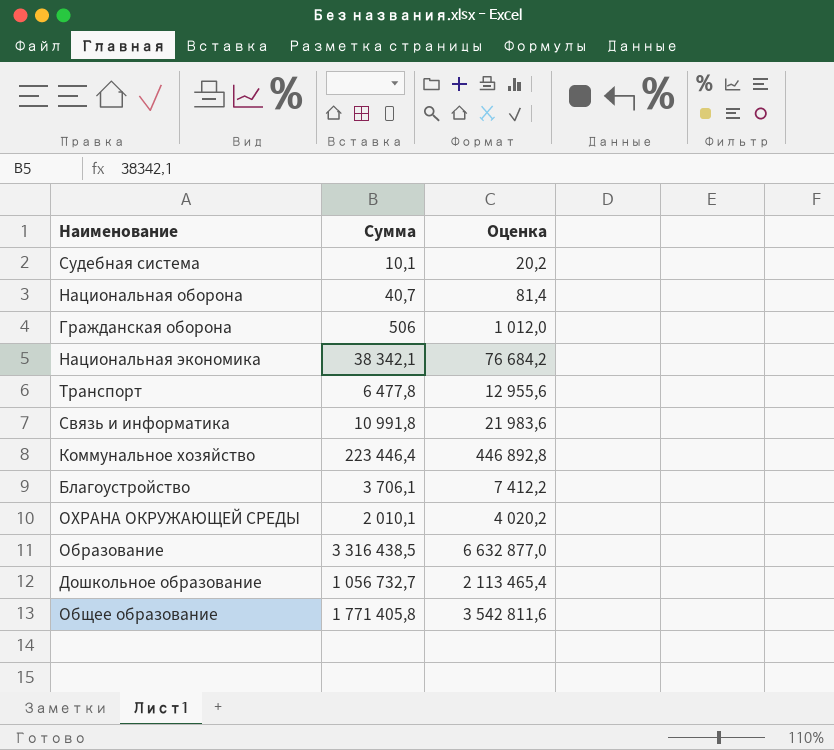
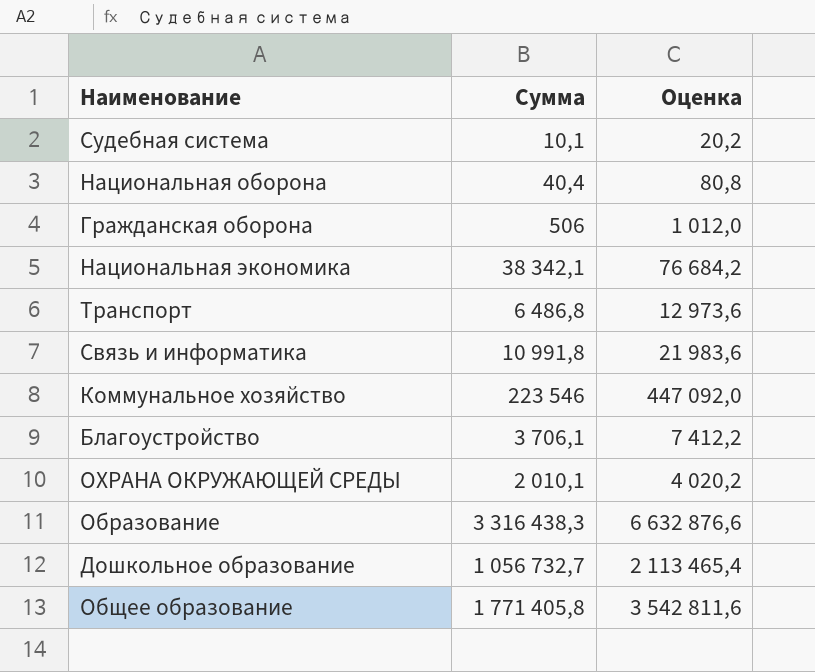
Национальная оборона | Сумма: 40,7 -> 40,4
Национальная оборона | Оценка: 81,4 -> 80,8
Транспорт | Сумма: 6 477,8 -> 6 486,8
Транспорт | Оценка: 12 955,6 -> 12 973,6
Коммунальное хозяйство | Сумма: 223 446,4 -> 223 546
Коммунальное хозяйство | Оценка: 446 892,8 -> 447 092,0
Образование | Сумма: 3 316 438,5 -> 3 316 438,3
Образование | Оценка: 6 632 877,0 -> 6 632 876,6

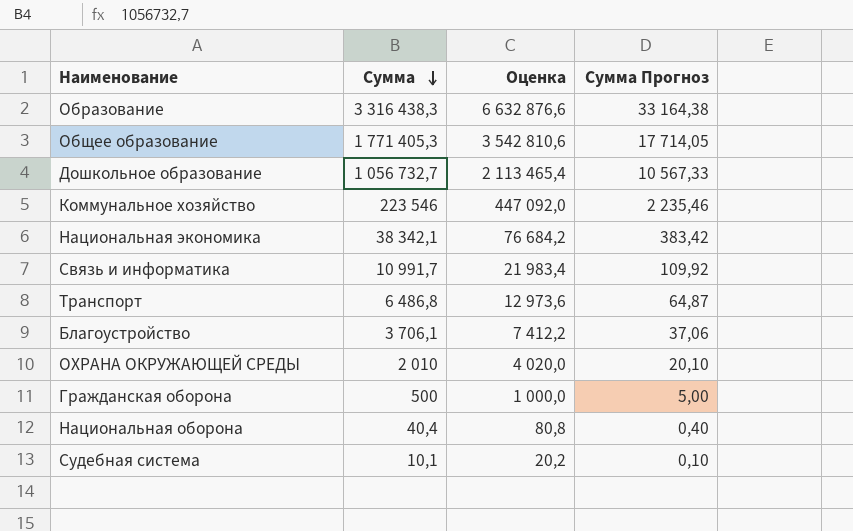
row order: none -> Сумма descending
column Сумма Прогноз | formula: none -> [Сумма] * 0,01
Общее образование | Сумма: 1 771 405,8 -> 1 771 405,3
Общее образование | Оценка: 3 542 811,6 -> 3 542 810,6
Связь и информатика | Сумма: 10 991,8 -> 10 991,7
Связь и информатика | Оценка: 21 983,6 -> 21 983,4
ОХРАНА ОКРУЖАЮЩЕЙ СРЕДЫ | Сумма: 2 010,1 -> 2 010
ОХРАНА ОКРУЖАЮЩЕЙ СРЕДЫ | Оценка: 4 020,2 -> 4 020,0
Гражданская оборона | Сумма: 506 -> 500
Гражданская оборона | Оценка: 1 012,0 -> 1 000,0

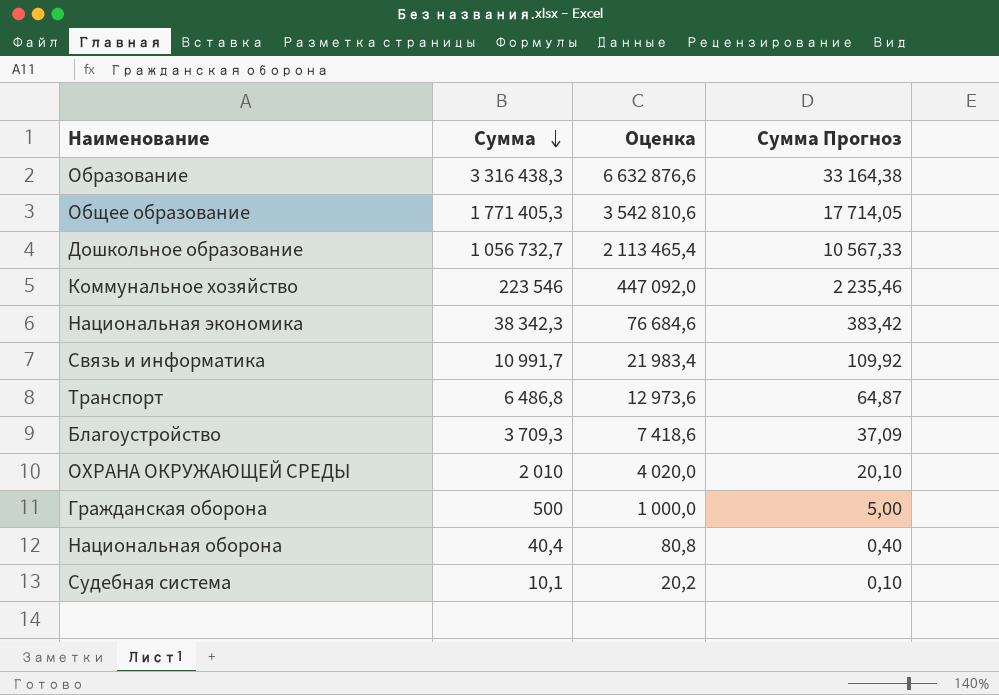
Национальная экономика | Сумма: 38 342,1 -> 38 342,3
Национальная экономика | Оценка: 76 684,2 -> 76 684,6
Благоустройство | Сумма: 3 706,1 -> 3 709,3
Благоустройство | Оценка: 7 412,2 -> 7 418,6
Благоустройство | Сумма Прогноз: 37,06 -> 37,09

